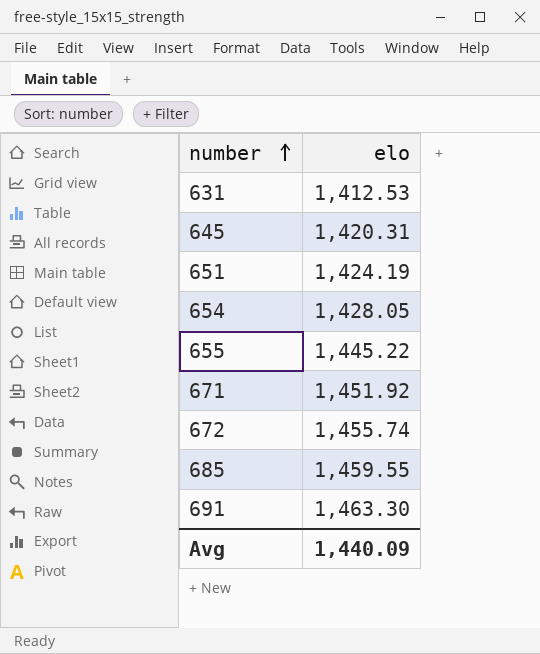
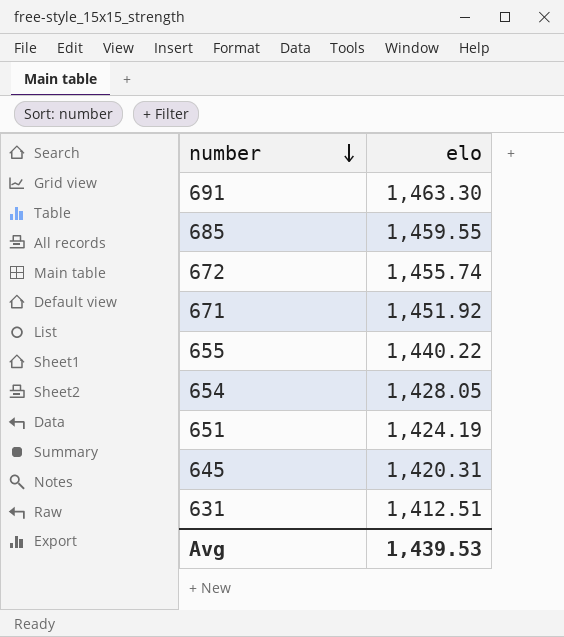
row order: number ascending -> number descending
655 | elo: 1,445.22 -> 1,440.22
631 | elo: 1,412.53 -> 1,412.51
Avg | elo: 1,440.09 -> 1,439.53

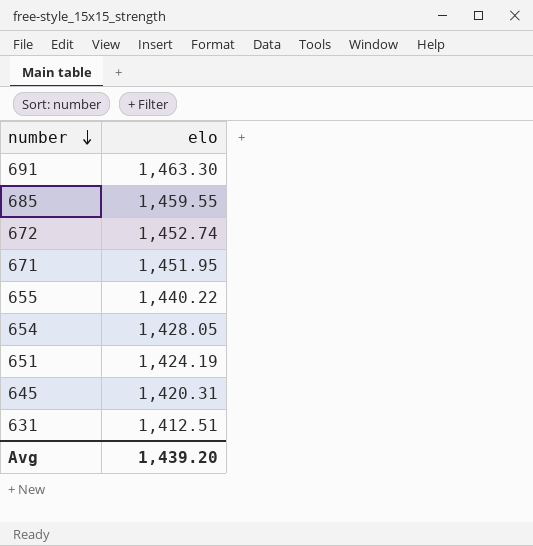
672 | elo: 1,455.74 -> 1,452.74
671 | elo: 1,451.92 -> 1,451.95
Avg | elo: 1,439.53 -> 1,439.20

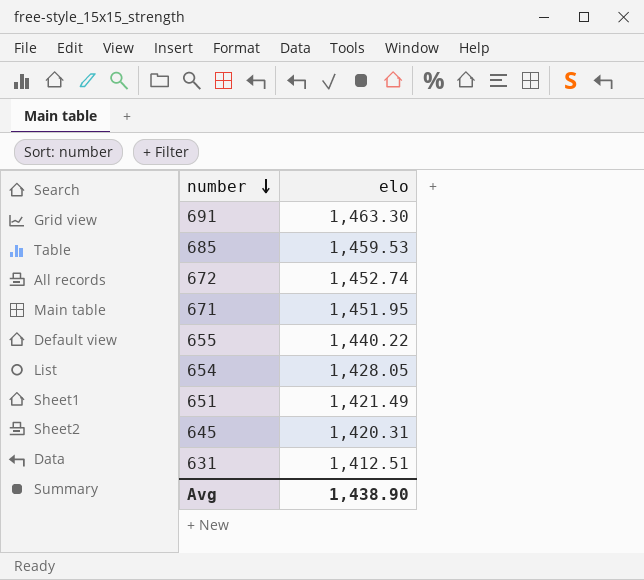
685 | elo: 1,459.55 -> 1,459.53
651 | elo: 1,424.19 -> 1,421.49
Avg | elo: 1,439.20 -> 1,438.90

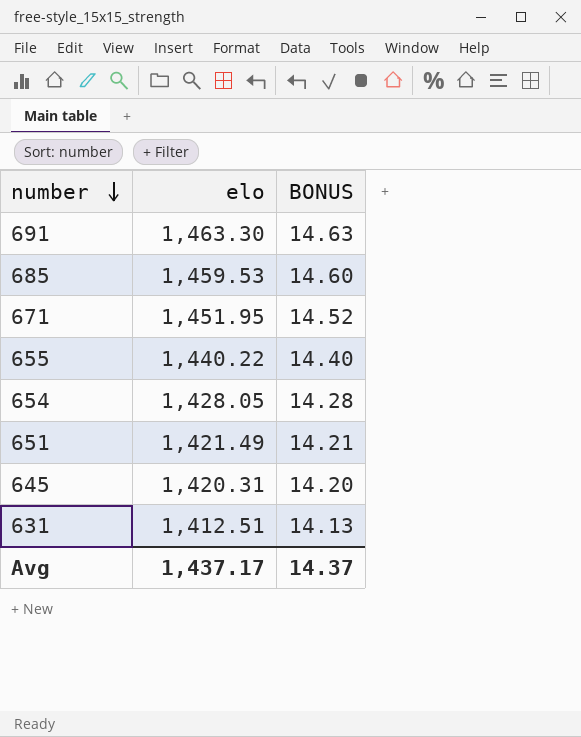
column BONUS | formula: none -> [elo] * 0.01
row 672: 1,452.74 -> none
Avg | elo: 1,438.90 -> 1,437.17

